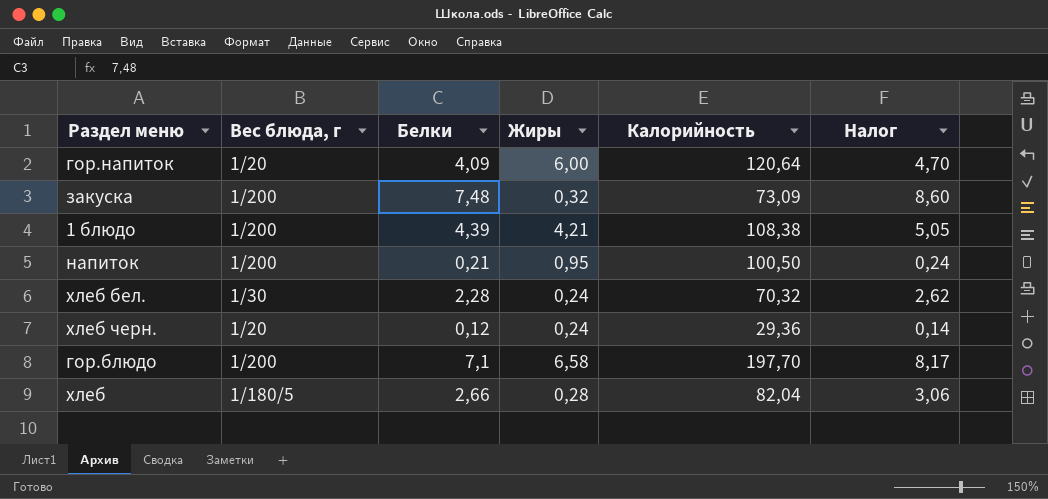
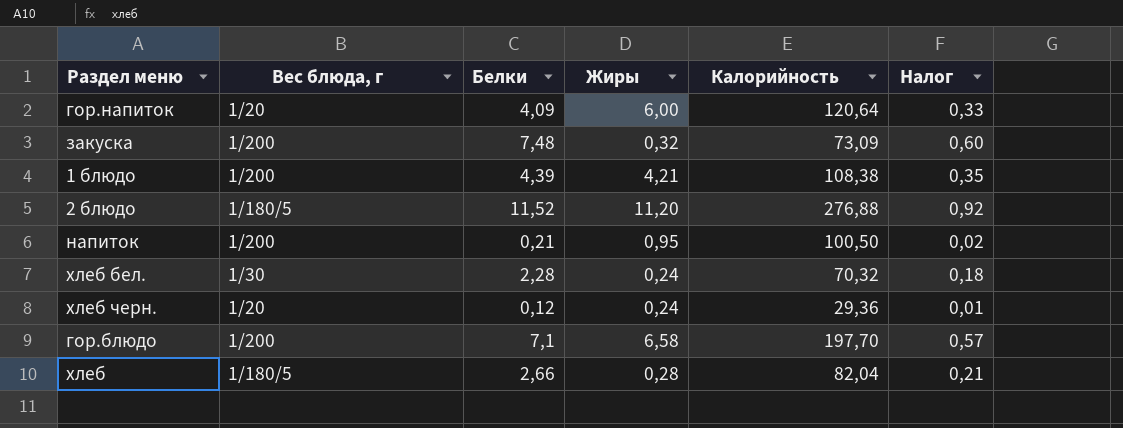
column Налог | formula: [Белки] * 1,15 -> [Белки] * 0,08
row 2 блюдо: none -> 1/180/5 | 11,52 | 11,20 | 276,88 | 0,92

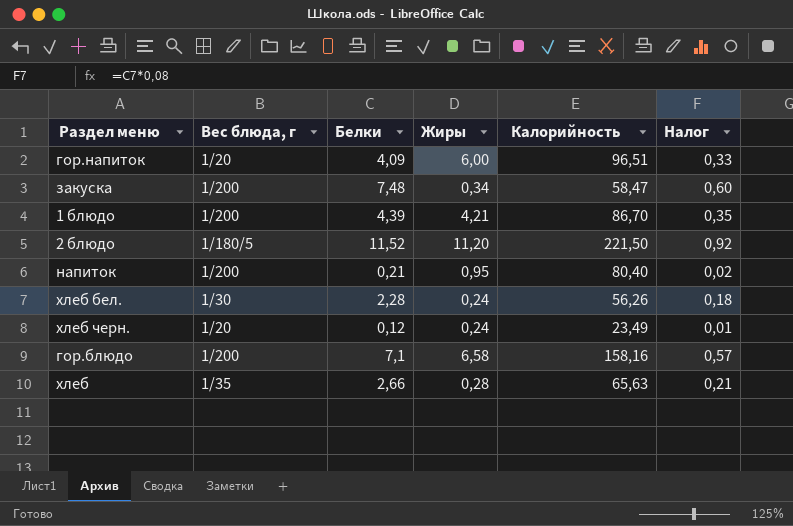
гор.напиток | Калорийность: 120,64 -> 96,51
закуска | Жиры: 0,32 -> 0,34
закуска | Калорийность: 73,09 -> 58,47
1 блюдо | Калорийность: 108,38 -> 86,70
2 блюдо | Калорийность: 276,88 -> 221,50
напиток | Калорийность: 100,50 -> 80,40
хлеб бел. | Калорийность: 70,32 -> 56,26
хлеб черн. | Калорийность: 29,36 -> 23,49
гор.блюдо | Калорийность: 197,70 -> 158,16
хлеб | Вес блюда, г: 1/180/5 -> 1/35
хлеб | Калорийность: 82,04 -> 65,63

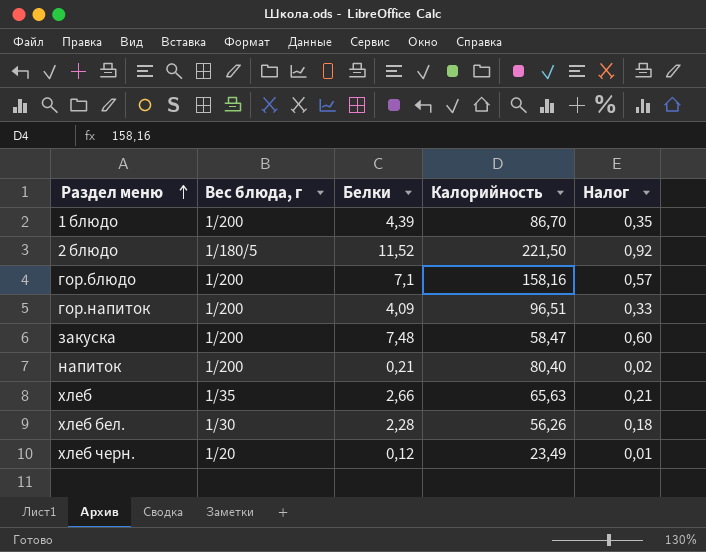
row order: none -> Раздел меню ascending
column Жиры | position: 4 -> none
гор.напиток | Вес блюда, г: 1/20 -> 1/200

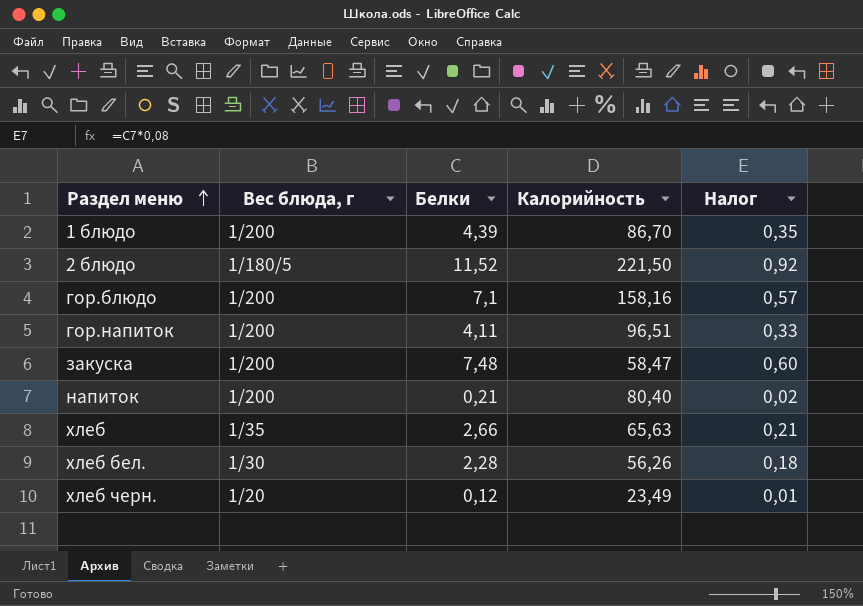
гор.напиток | Белки: 4,09 -> 4,11

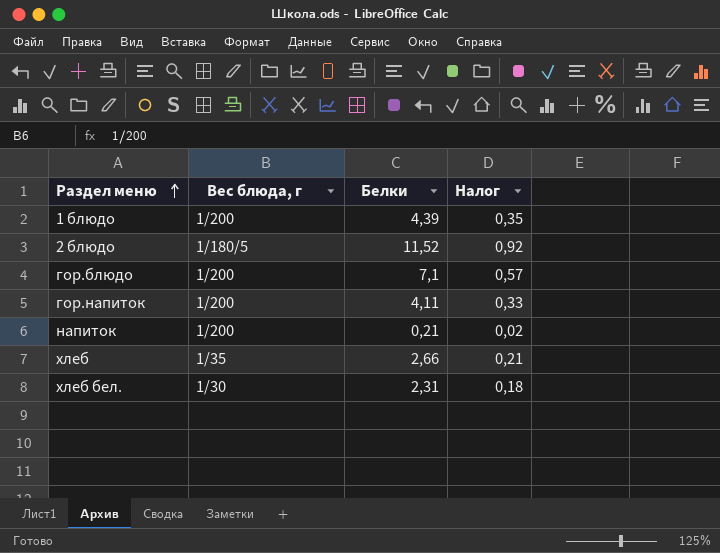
column Калорийность | position: 4 -> none
row закуска: 1/200 | 7,48 | 58,47 | 0,60 -> none
row хлеб черн.: 1/20 | 0,12 | 23,49 | 0,01 -> none
хлеб бел. | Белки: 2,28 -> 2,31

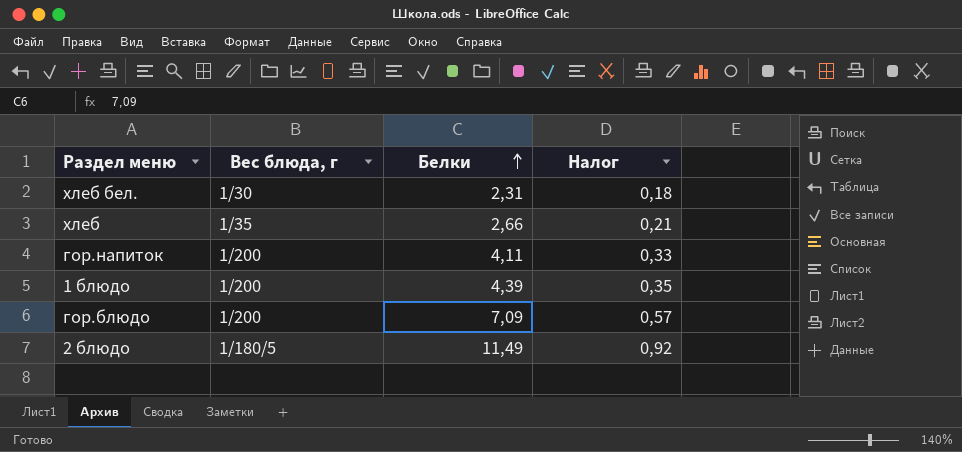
row order: Раздел меню ascending -> Белки ascending
row напиток: 1/200 | 0,21 | 0,02 -> none
гор.блюдо | Белки: 7,1 -> 7,09
2 блюдо | Белки: 11,52 -> 11,49

